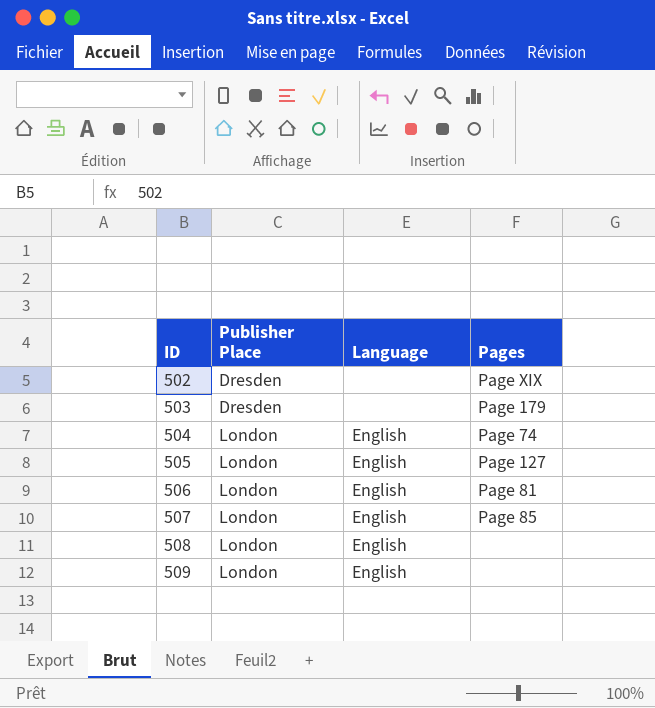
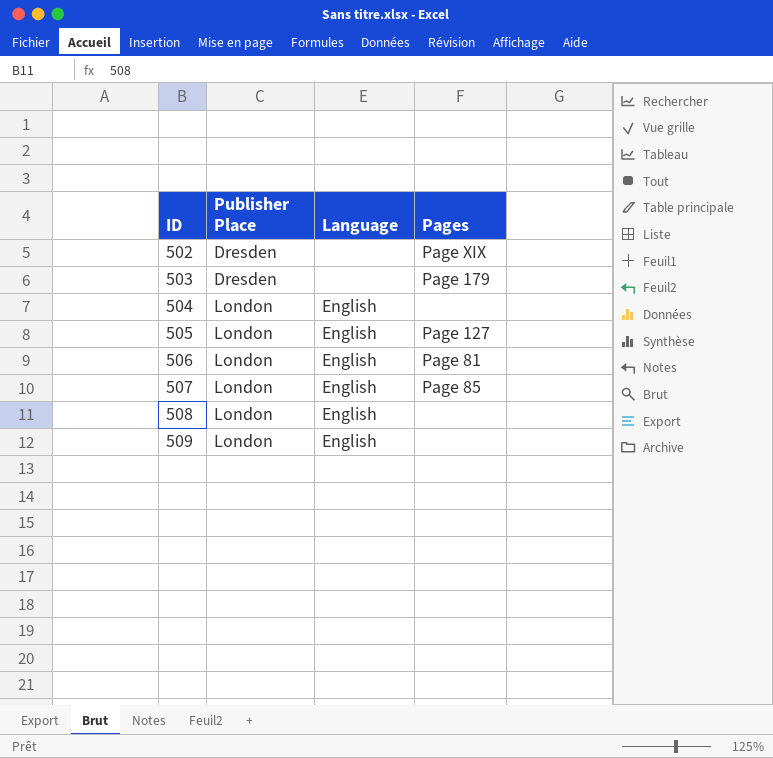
504 | Pages: Page 74 -> none

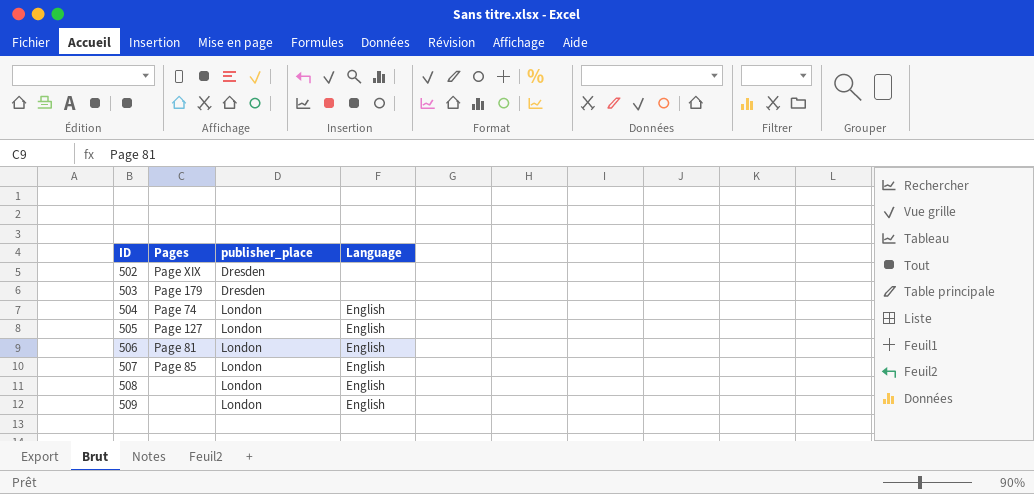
column Pages | position: 4 -> 2
column name: Publisher Place -> publisher_place
504 | Pages: none -> Page 74

